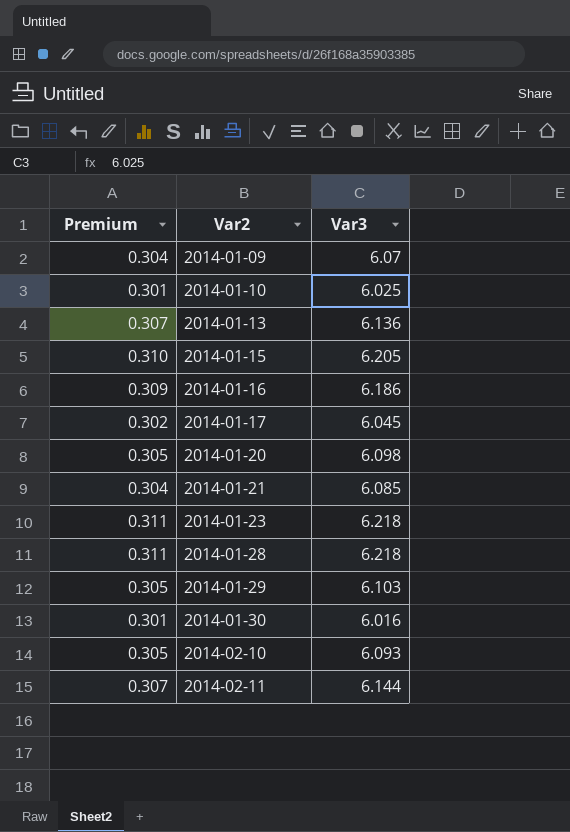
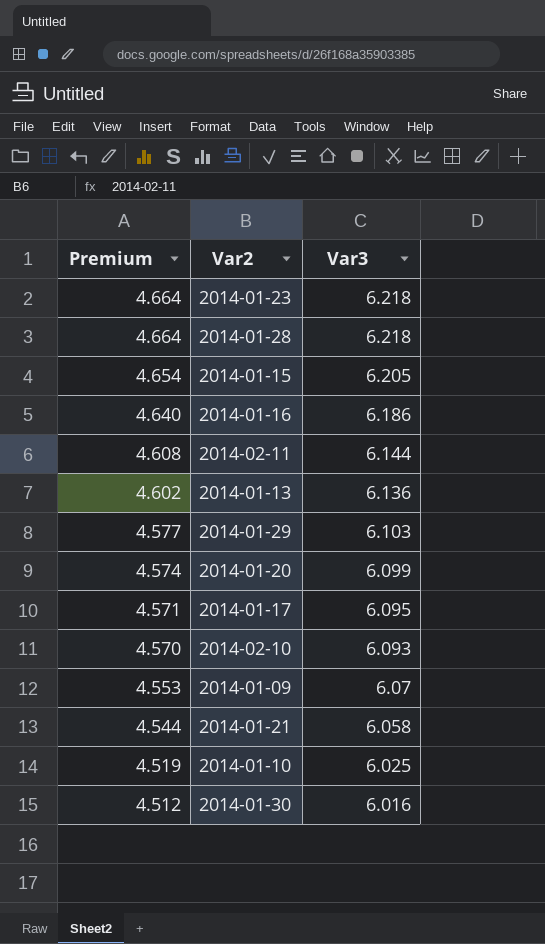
row order: Var2 ascending -> Premium descending
column Premium | formula: [Var3] * 0.05 -> [Var3] * 0.75
2014-01-20 | Var3: 6.098 -> 6.099
2014-01-17 | Var3: 6.045 -> 6.095
2014-01-21 | Var3: 6.085 -> 6.058

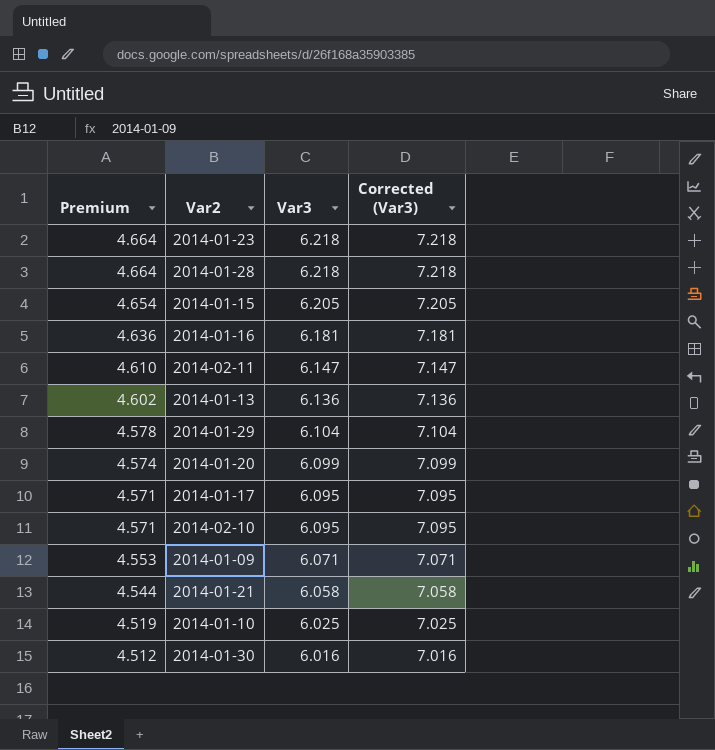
column Corrected (Var3) | formula: none -> [Var3] + 1
2014-01-16 | Premium: 4.640 -> 4.636
2014-01-16 | Var3: 6.186 -> 6.181
2014-02-11 | Premium: 4.608 -> 4.610
2014-02-11 | Var3: 6.144 -> 6.147
2014-01-29 | Premium: 4.577 -> 4.578
2014-01-29 | Var3: 6.103 -> 6.104
2014-02-10 | Premium: 4.570 -> 4.571
2014-02-10 | Var3: 6.093 -> 6.095
2014-01-09 | Var3: 6.07 -> 6.071

